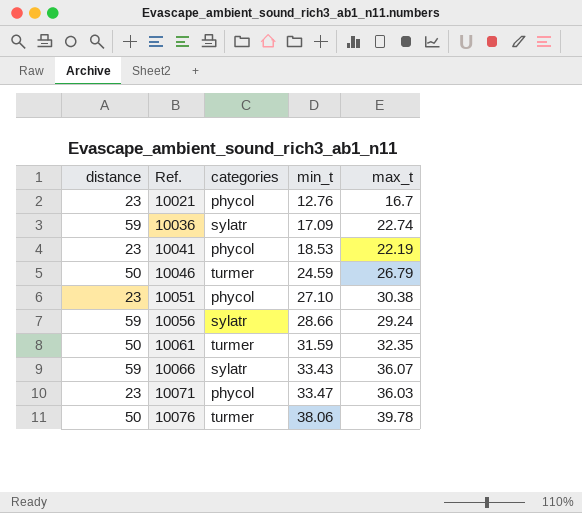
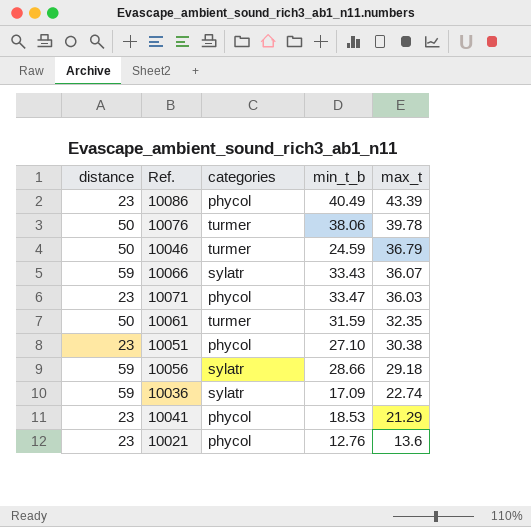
row order: Ref. ascending -> max_t descending
column name: min_t -> min_t_b
row 10086: none -> 23 | phycol | 40.49 | 43.39
10046 | max_t: 26.79 -> 36.79
10056 | max_t: 29.24 -> 29.18
10041 | max_t: 22.19 -> 21.29
10021 | max_t: 16.7 -> 13.6

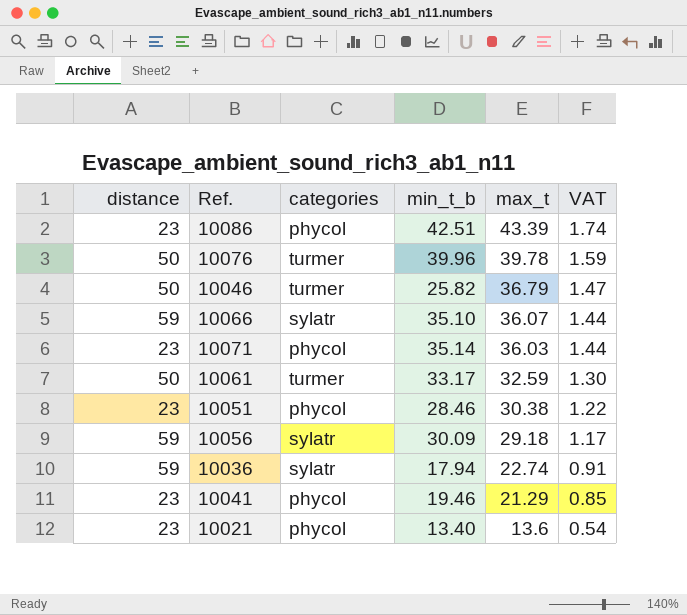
column VAT | formula: none -> [max_t] * 0.04
10086 | min_t_b: 40.49 -> 42.51
10076 | min_t_b: 38.06 -> 39.96
10046 | min_t_b: 24.59 -> 25.82
10066 | min_t_b: 33.43 -> 35.10
10071 | min_t_b: 33.47 -> 35.14
10061 | min_t_b: 31.59 -> 33.17
10061 | max_t: 32.35 -> 32.59
10051 | min_t_b: 27.10 -> 28.46
10056 | min_t_b: 28.66 -> 30.09
10036 | min_t_b: 17.09 -> 17.94
10041 | min_t_b: 18.53 -> 19.46
10021 | min_t_b: 12.76 -> 13.40

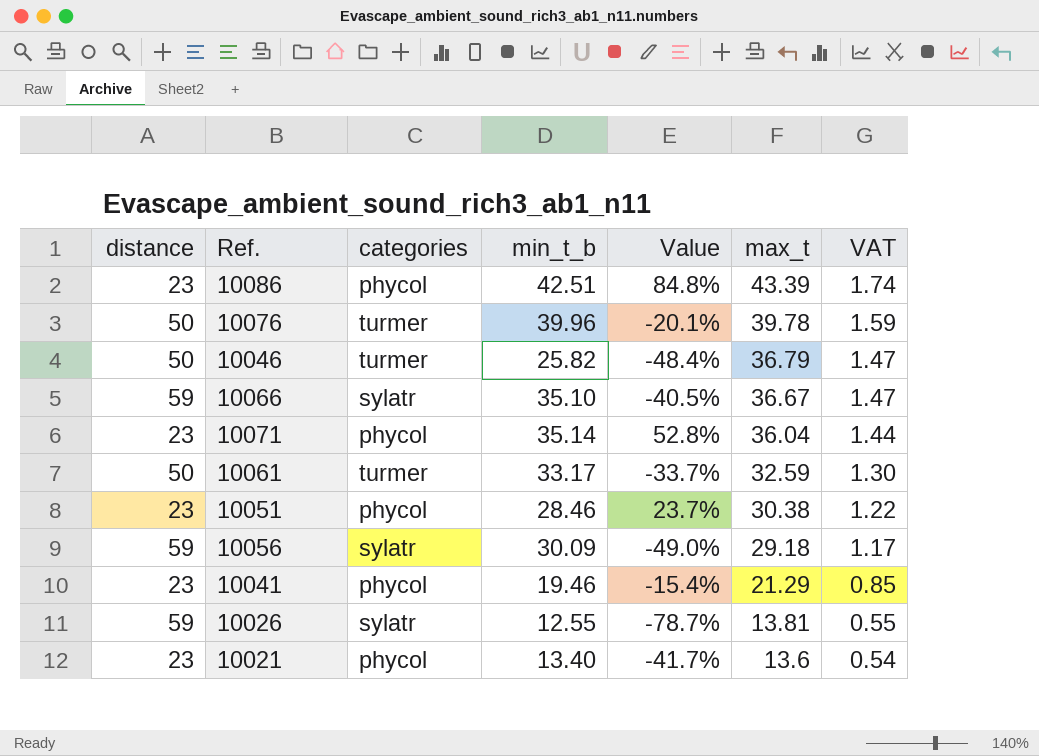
column Value | formula: none -> ([min_t_b] - [distance]) / [distance]
row 10036: 59 | sylatr | 17.94 | 22.74 | 0.91 -> none
10066 | max_t: 36.07 -> 36.67
10066 | VAT: 1.44 -> 1.47
10071 | max_t: 36.03 -> 36.04
row 10026: none -> 59 | sylatr | 12.55 | -78.7% | 13.81 | 0.55

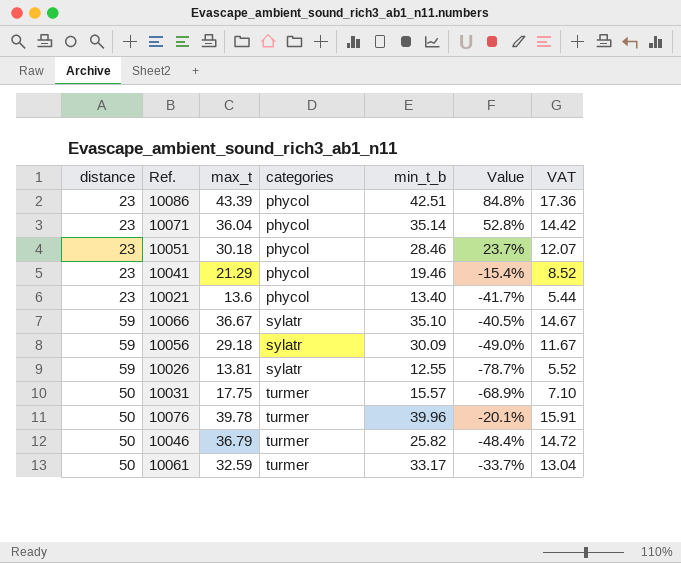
row order: max_t descending -> categories ascending
column max_t | position: 6 -> 3
column VAT | formula: [max_t] * 0.04 -> [max_t] * 0.4
10051 | max_t: 30.38 -> 30.18
row 10031: none -> 50 | 17.75 | turmer | 15.57 | -68.9% | 7.10

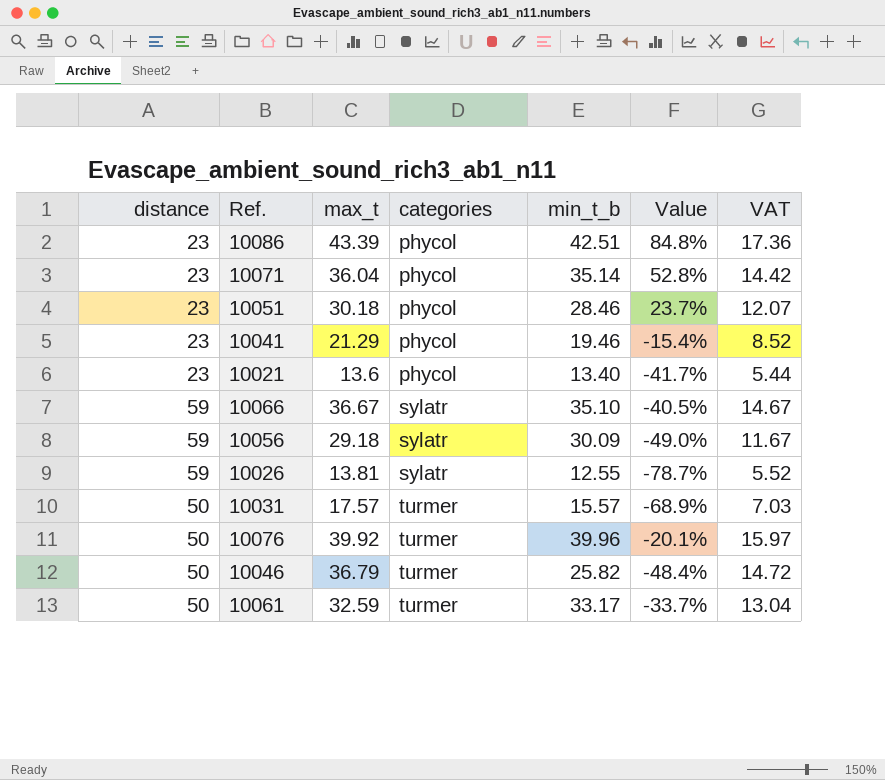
10031 | max_t: 17.75 -> 17.57
10031 | VAT: 7.10 -> 7.03
10076 | max_t: 39.78 -> 39.92
10076 | VAT: 15.91 -> 15.97

